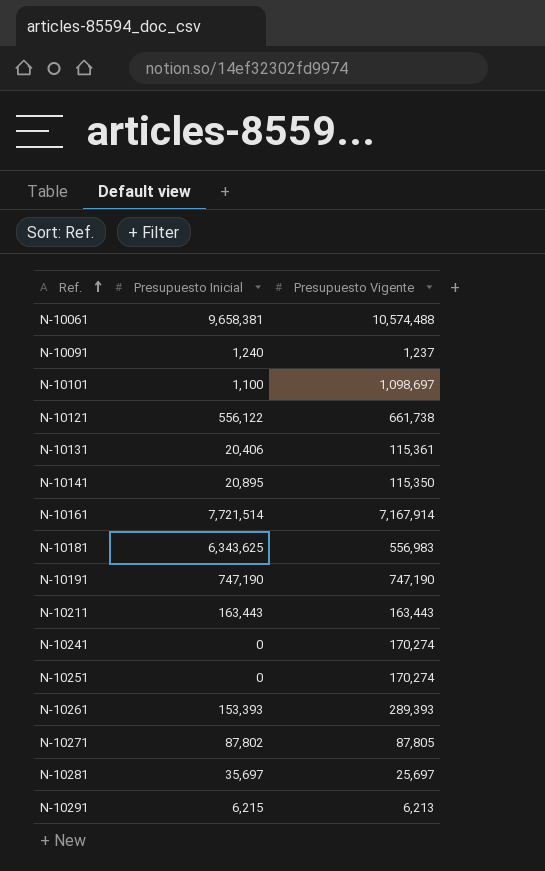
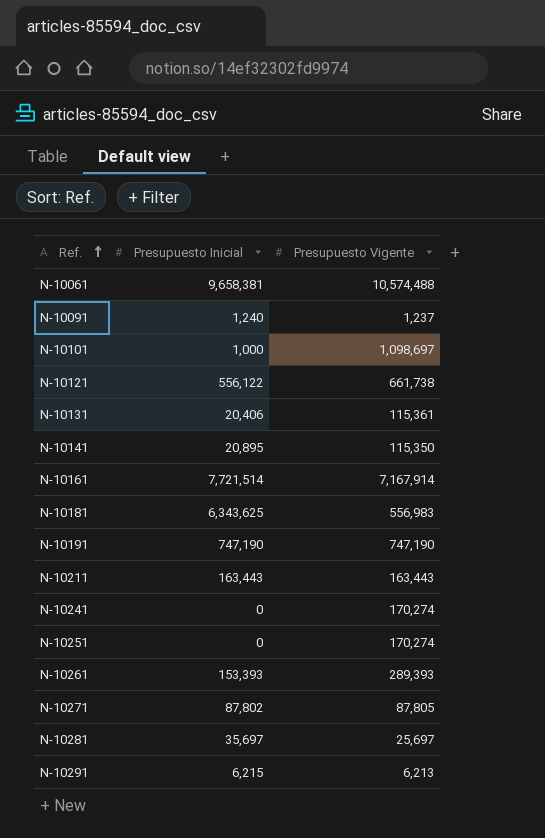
N-10101 | Presupuesto Inicial: 1,100 -> 1,000

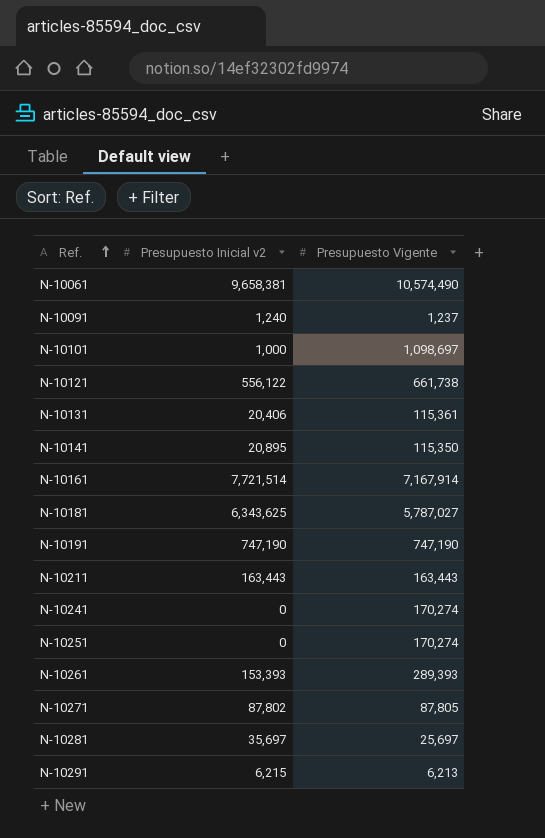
column name: Presupuesto Inicial -> Presupuesto Inicial v2
N-10061 | Presupuesto Vigente: 10,574,488 -> 10,574,490
N-10181 | Presupuesto Vigente: 556,983 -> 5,787,027

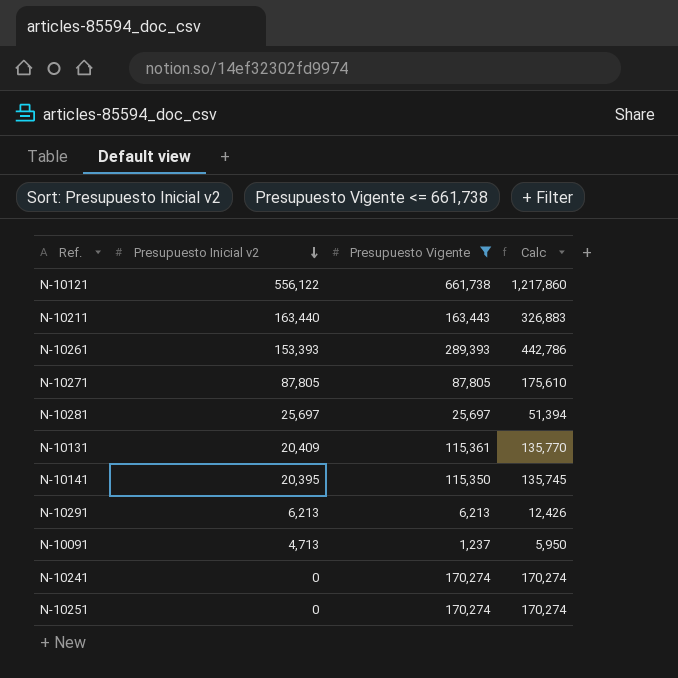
filter: none -> Presupuesto Vigente <= 661,738
row order: Ref. ascending -> Presupuesto Inicial v2 descending
column Calc | formula: none -> [Presupuesto Inicial v2] + [Presupuesto Vigente]
N-10211 | Presupuesto Inicial v2: 163,443 -> 163,440
N-10271 | Presupuesto Inicial v2: 87,802 -> 87,805
N-10281 | Presupuesto Inicial v2: 35,697 -> 25,697
N-10131 | Presupuesto Inicial v2: 20,406 -> 20,409
N-10141 | Presupuesto Inicial v2: 20,895 -> 20,395
N-10291 | Presupuesto Inicial v2: 6,215 -> 6,213
N-10091 | Presupuesto Inicial v2: 1,240 -> 4,713

